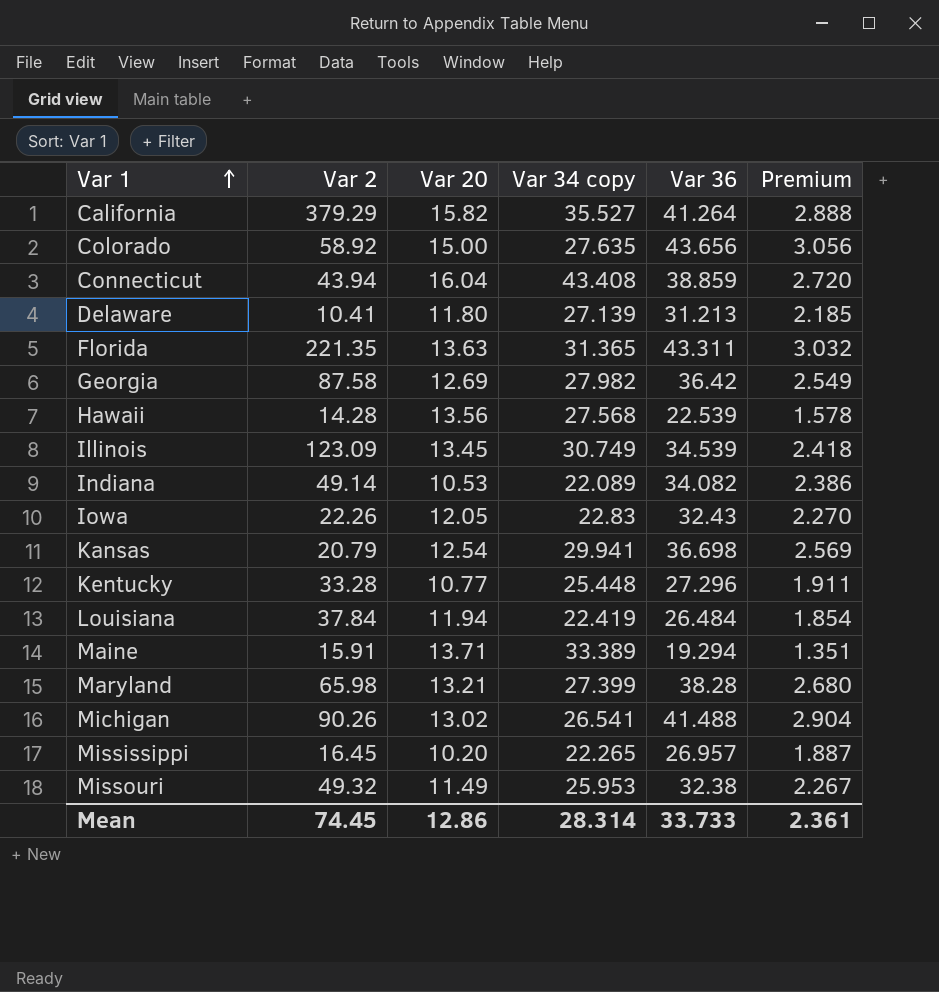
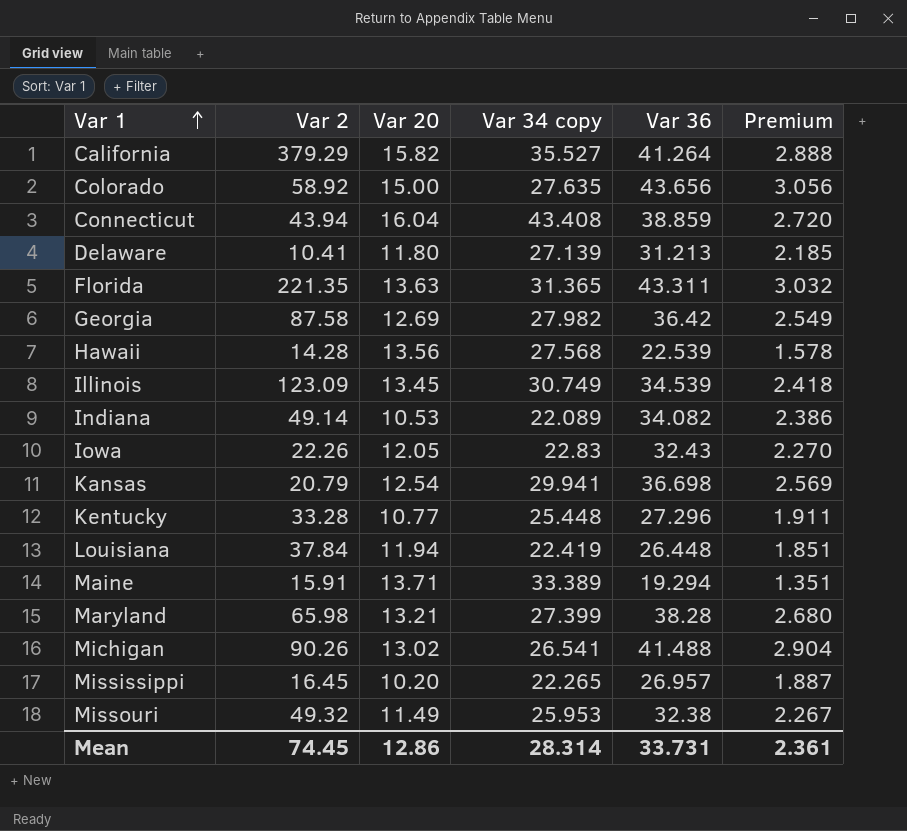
Louisiana | Var 36: 26.484 -> 26.448
Louisiana | Premium: 1.854 -> 1.851
Mean | Var 36: 33.733 -> 33.731

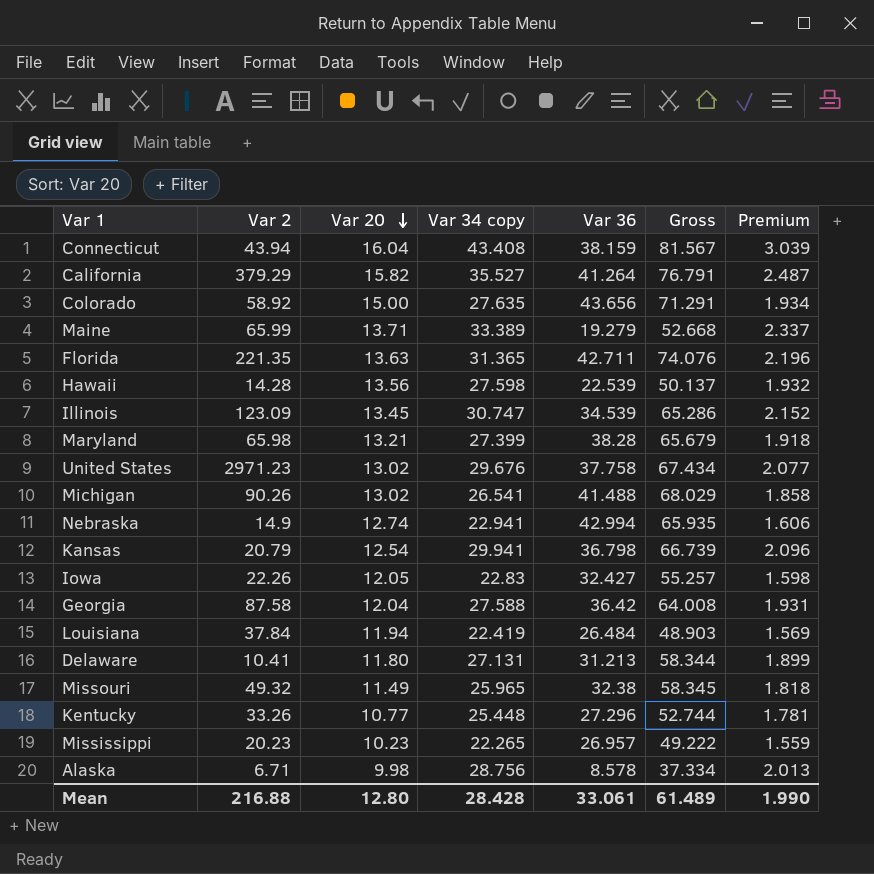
row order: Var 1 ascending -> Var 20 descending
column Gross | formula: none -> [Var 34 copy] + [Var 36]
column Premium | formula: [Var 36] * 0.07 -> [Var 34 copy] * 0.07
row Indiana: 49.14 | 10.53 | 22.089 | 34.082 | 2.386 -> none
Connecticut | Var 36: 38.859 -> 38.159
Maine | Var 2: 15.91 -> 65.99
Maine | Var 36: 19.294 -> 19.279
Florida | Var 36: 43.311 -> 42.711
Hawaii | Var 34 copy: 27.568 -> 27.598
Illinois | Var 34 copy: 30.749 -> 30.747
row United States: none -> 2971.23 | 13.02 | 29.676 | 37.758 | 67.434 | 2.077
row Nebraska: none -> 14.9 | 12.74 | 22.941 | 42.994 | 65.935 | 1.606
Kansas | Var 36: 36.698 -> 36.798
Iowa | Var 36: 32.43 -> 32.427
Georgia | Var 20: 12.69 -> 12.04
Georgia | Var 34 copy: 27.982 -> 27.588
Louisiana | Var 36: 26.448 -> 26.484
Delaware | Var 34 copy: 27.139 -> 27.131
Missouri | Var 34 copy: 25.953 -> 25.965
Kentucky | Var 2: 33.28 -> 33.26
Mississippi | Var 2: 16.45 -> 20.23
Mississippi | Var 20: 10.20 -> 10.23
row Alaska: none -> 6.71 | 9.98 | 28.756 | 8.578 | 37.334 | 2.013
Mean | Var 2: 74.45 -> 216.88
Mean | Var 20: 12.86 -> 12.80
Mean | Var 34 copy: 28.314 -> 28.428
Mean | Var 36: 33.731 -> 33.061
Mean | Premium: 2.361 -> 1.990

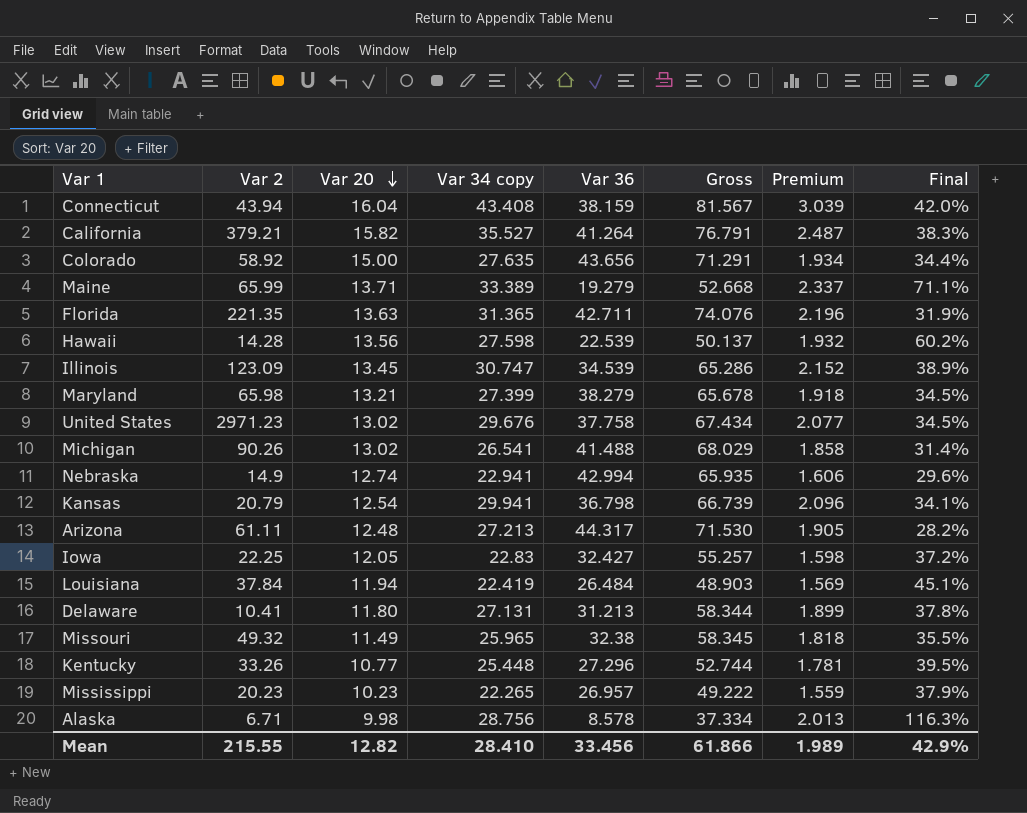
column Final | formula: none -> [Var 20] / [Var 36]
row Georgia: 87.58 | 12.04 | 27.588 | 36.42 | 64.008 | 1.931 -> none
California | Var 2: 379.29 -> 379.21
Maryland | Var 36: 38.28 -> 38.279
Maryland | Gross: 65.679 -> 65.678
row Arizona: none -> 61.11 | 12.48 | 27.213 | 44.317 | 71.530 | 1.905 | 28.2%
Iowa | Var 2: 22.26 -> 22.25
Mean | Var 2: 216.88 -> 215.55
Mean | Var 20: 12.80 -> 12.82
Mean | Var 34 copy: 28.428 -> 28.410
Mean | Var 36: 33.061 -> 33.456
Mean | Gross: 61.489 -> 61.866
Mean | Premium: 1.990 -> 1.989

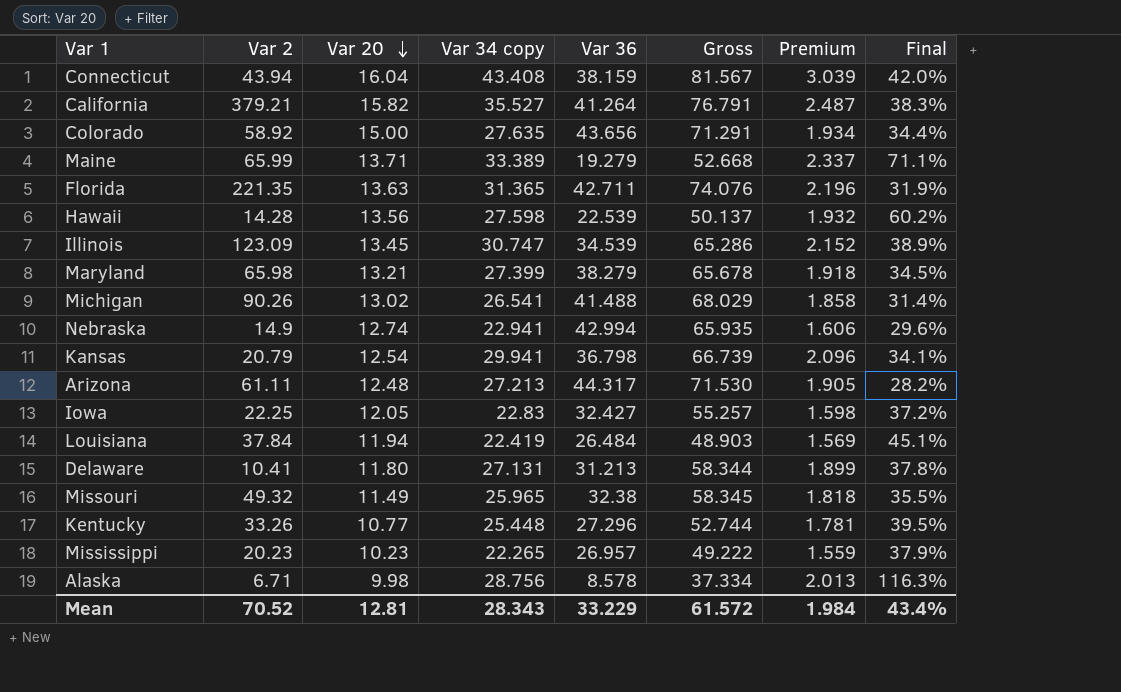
row United States: 2971.23 | 13.02 | 29.676 | 37.758 | 67.434 | 2.077 | 34.5% -> none
Mean | Var 2: 215.55 -> 70.52
Mean | Var 20: 12.82 -> 12.81
Mean | Var 34 copy: 28.410 -> 28.343
Mean | Var 36: 33.456 -> 33.229
Mean | Gross: 61.866 -> 61.572
Mean | Premium: 1.989 -> 1.984
Mean | Final: 42.9% -> 43.4%

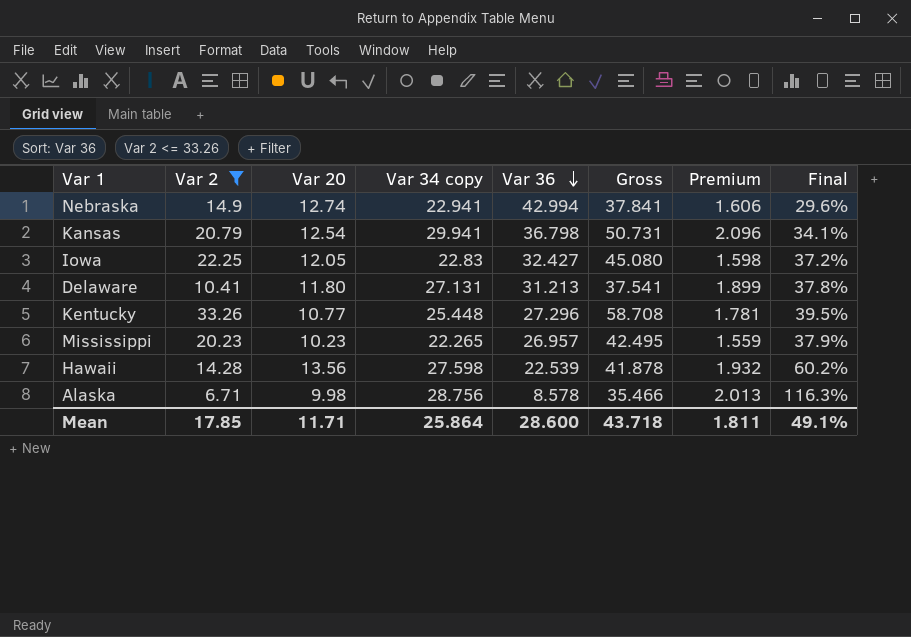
filter: none -> Var 2 <= 33.26
row order: Var 20 descending -> Var 36 descending
column Gross | formula: [Var 34 copy] + [Var 36] -> [Var 2] + [Var 34 copy]
Mean | Var 2: 70.52 -> 17.85
Mean | Var 20: 12.81 -> 11.71
Mean | Var 34 copy: 28.343 -> 25.864
Mean | Var 36: 33.229 -> 28.600
Mean | Gross: 61.572 -> 43.718
Mean | Premium: 1.984 -> 1.811
Mean | Final: 43.4% -> 49.1%

